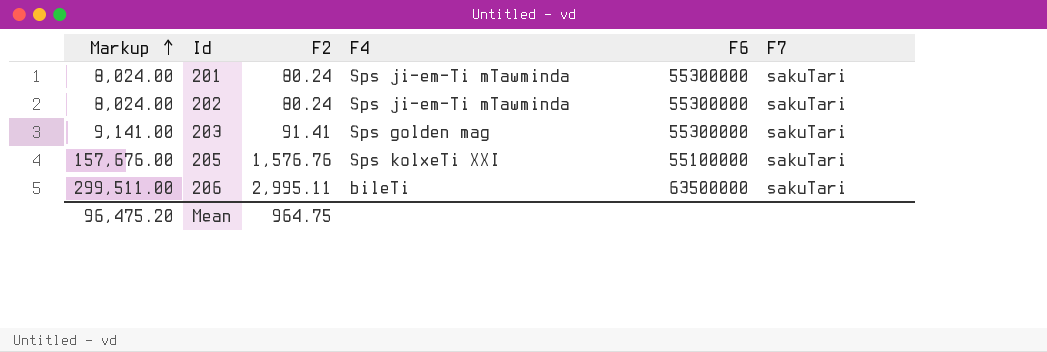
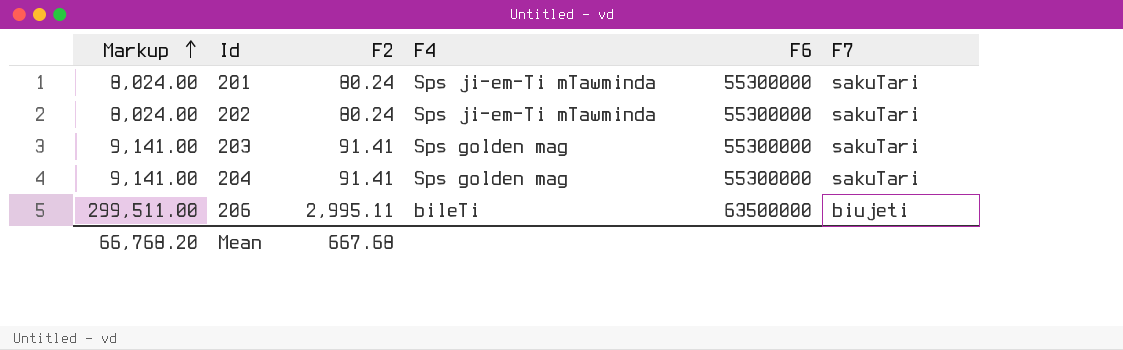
row 205: 157,676.00 | 1,576.76 | Sps kolxeTi XXI | 55100000 | sakuTari -> none
row 204: none -> 9,141.00 | 91.41 | Sps golden mag | 55300000 | sakuTari
206 | F7: sakuTari -> biujeti
Mean | Markup: 96,475.20 -> 66,768.20
Mean | F2: 964.75 -> 667.68

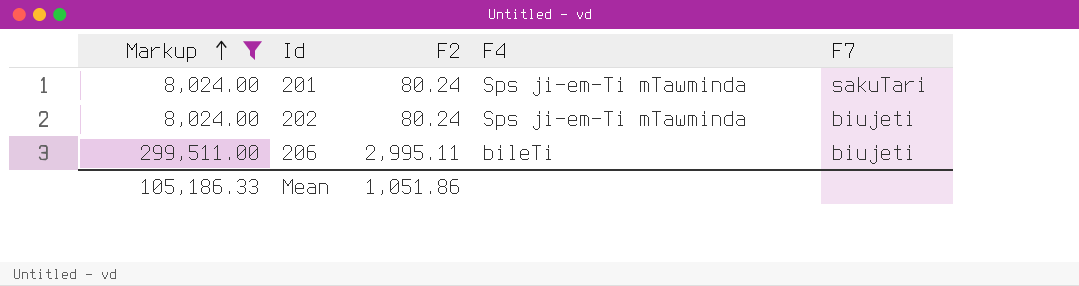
filter: none -> Markup != 9,141.00
column F6 | position: 5 -> none
202 | F7: sakuTari -> biujeti
Mean | Markup: 66,768.20 -> 105,186.33
Mean | F2: 667.68 -> 1,051.86

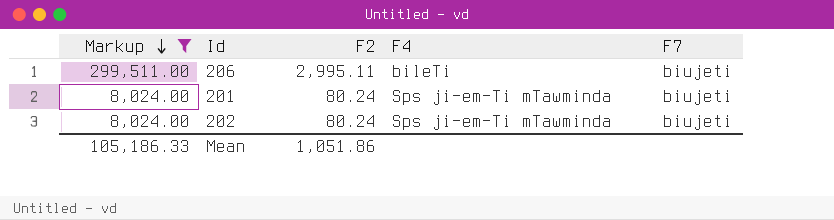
row order: Markup ascending -> Markup descending
201 | F7: sakuTari -> biujeti

